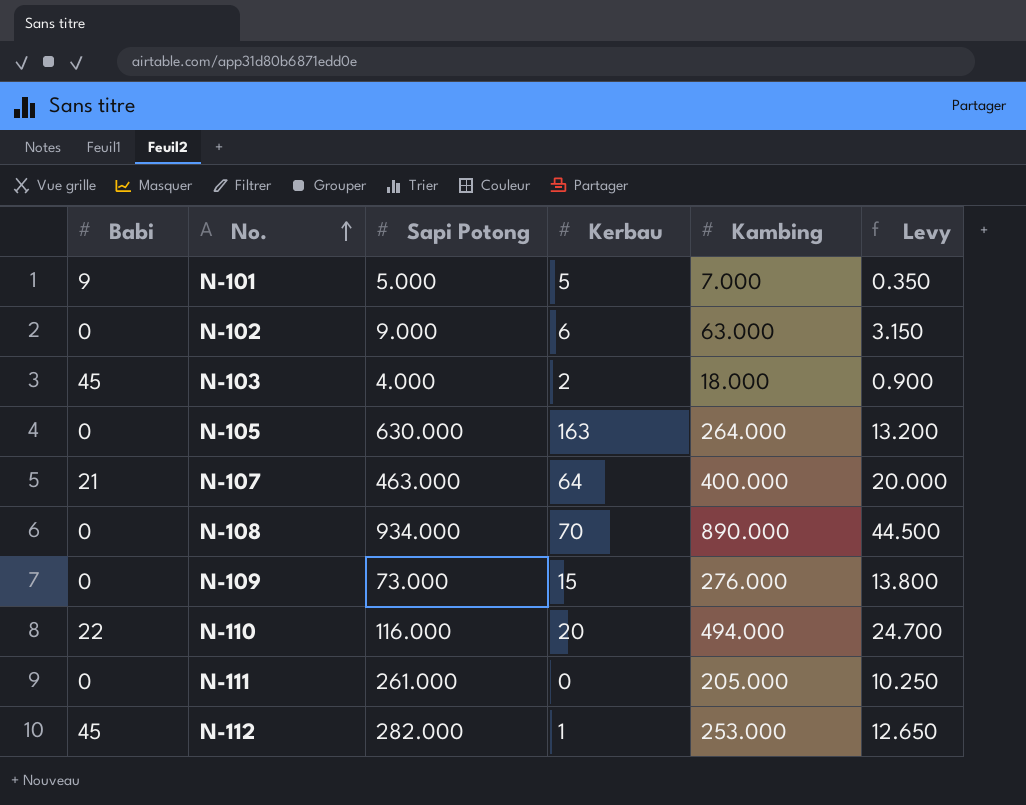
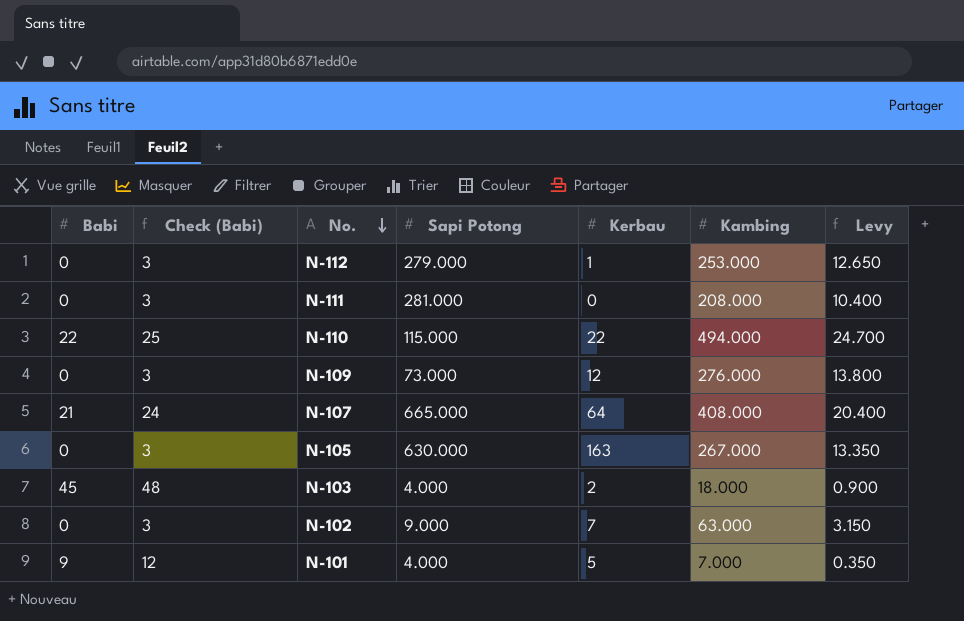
row order: No. ascending -> No. descending
column Check (Babi) | formula: none -> [Babi] + 3
row N-108: 0 | 934.000 | 70 | 890.000 | 44.500 -> none
N-112 | Babi: 45 -> 0
N-112 | Sapi Potong: 282.000 -> 279.000
N-111 | Sapi Potong: 261.000 -> 281.000
N-111 | Kambing: 205.000 -> 208.000
N-111 | Levy: 10.250 -> 10.400
N-110 | Sapi Potong: 116.000 -> 115.000
N-110 | Kerbau: 20 -> 22
N-109 | Kerbau: 15 -> 12
N-107 | Sapi Potong: 463.000 -> 665.000
N-107 | Kambing: 400.000 -> 408.000
N-107 | Levy: 20.000 -> 20.400
N-105 | Kambing: 264.000 -> 267.000
N-105 | Levy: 13.200 -> 13.350
N-102 | Kerbau: 6 -> 7
N-101 | Sapi Potong: 5.000 -> 4.000

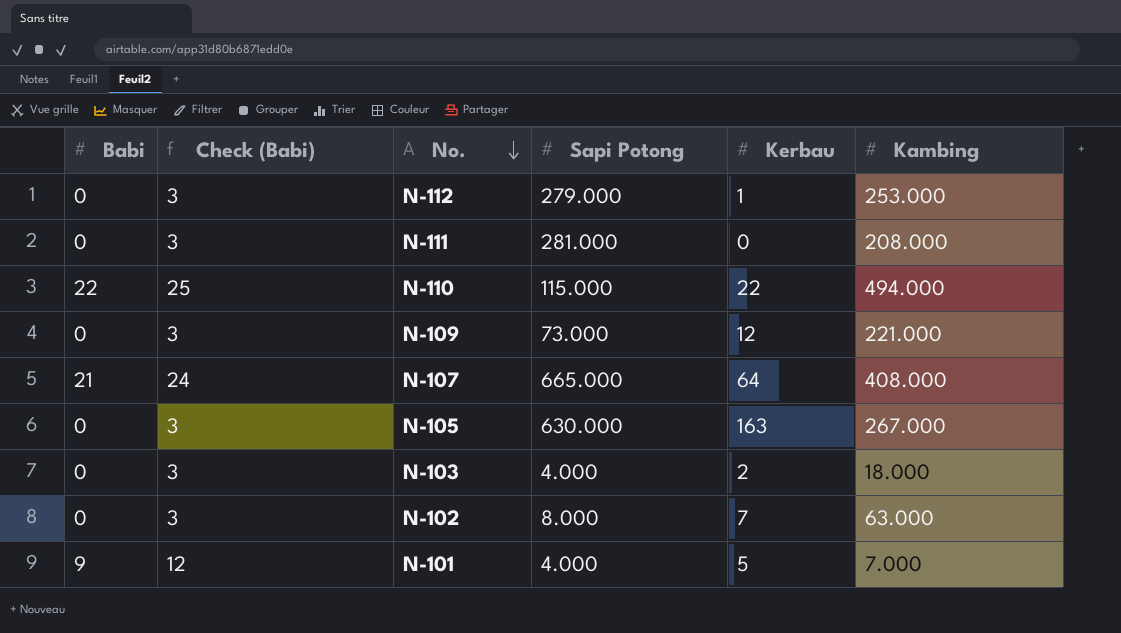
column Levy | formula: [Kambing] * 0.05 -> none
N-109 | Kambing: 276.000 -> 221.000
N-103 | Babi: 45 -> 0
N-103 | Check (Babi): 48 -> 3
N-102 | Sapi Potong: 9.000 -> 8.000

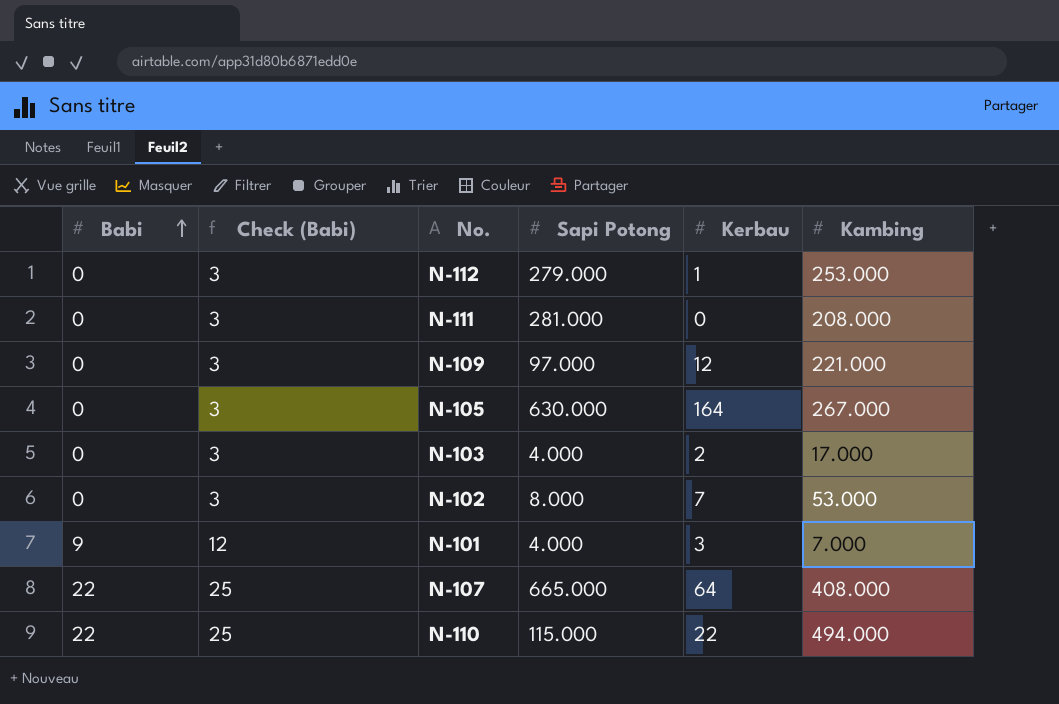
row order: No. descending -> Babi ascending
N-109 | Sapi Potong: 73.000 -> 97.000
N-105 | Kerbau: 163 -> 164
N-103 | Kambing: 18.000 -> 17.000
N-102 | Kambing: 63.000 -> 53.000
N-101 | Kerbau: 5 -> 3
N-107 | Babi: 21 -> 22
N-107 | Check (Babi): 24 -> 25

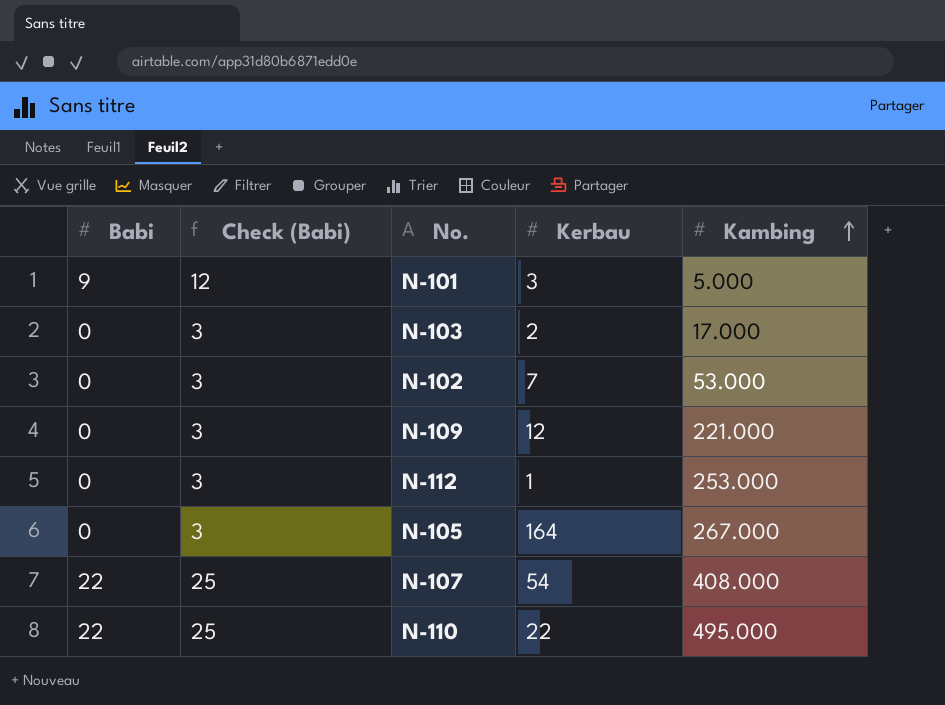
row order: Babi ascending -> Kambing ascending
column Sapi Potong | position: 4 -> none
row N-111: 0 | 3 | 281.000 | 0 | 208.000 -> none
N-101 | Kambing: 7.000 -> 5.000
N-107 | Kerbau: 64 -> 54
N-110 | Kambing: 494.000 -> 495.000

